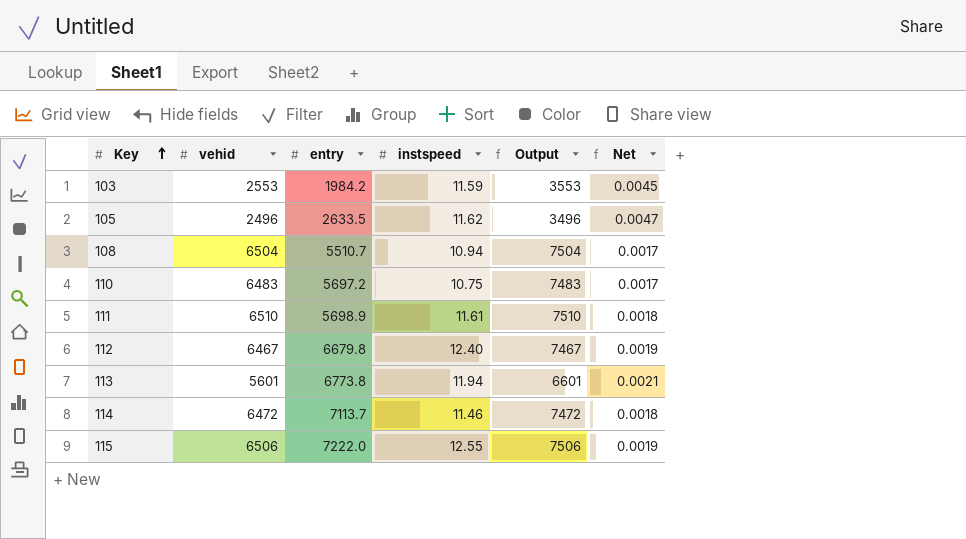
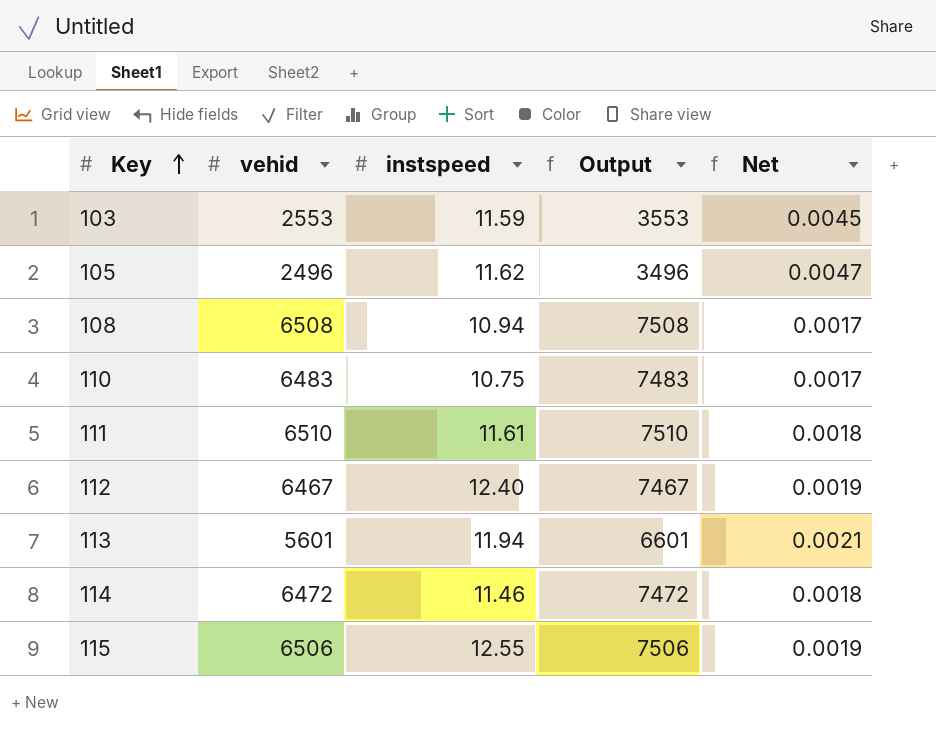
column entry | position: 3 -> none
108 | vehid: 6504 -> 6508
108 | Output: 7504 -> 7508

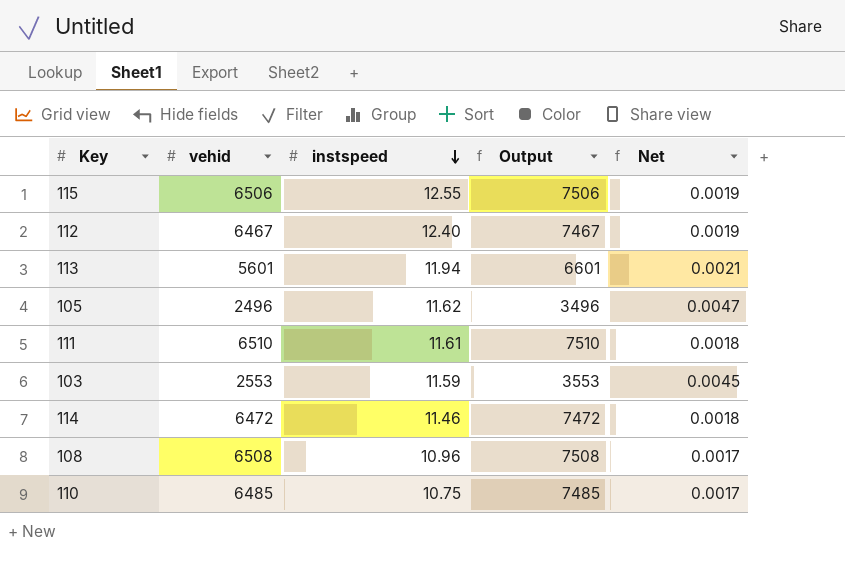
row order: Key ascending -> instspeed descending
108 | instspeed: 10.94 -> 10.96
110 | vehid: 6483 -> 6485
110 | Output: 7483 -> 7485

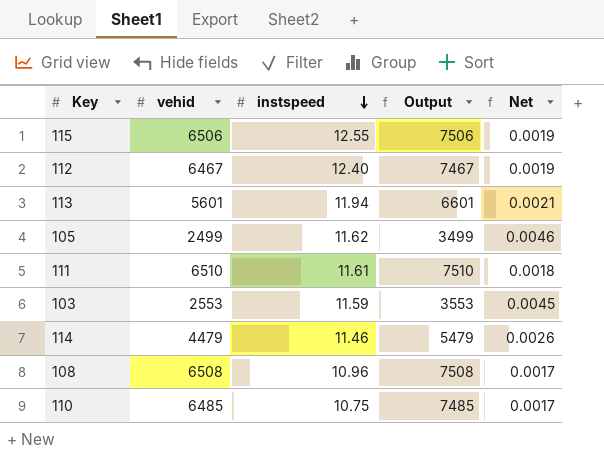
105 | vehid: 2496 -> 2499
105 | Output: 3496 -> 3499
105 | Net: 0.0047 -> 0.0046
114 | vehid: 6472 -> 4479
114 | Output: 7472 -> 5479
114 | Net: 0.0018 -> 0.0026

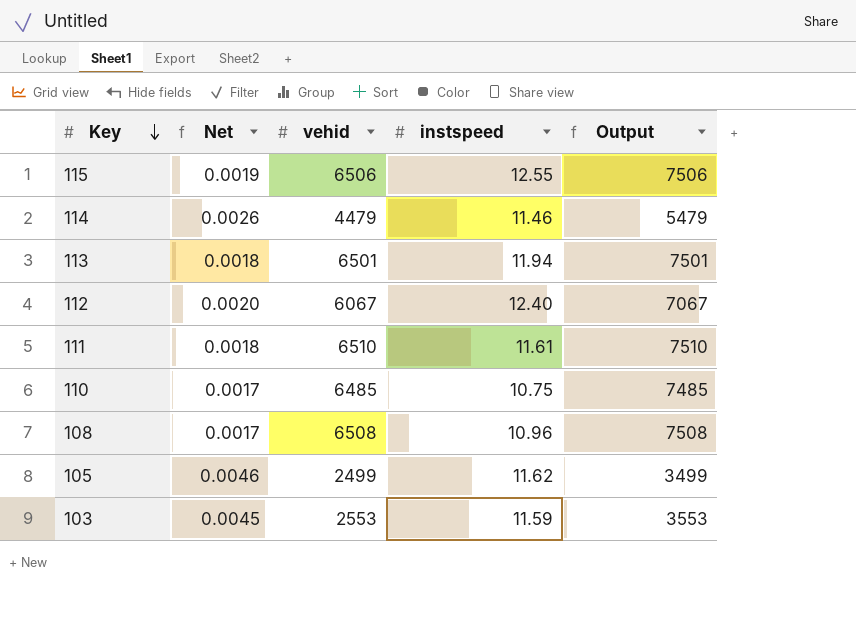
row order: instspeed descending -> Key descending
column Net | position: 5 -> 2
113 | Net: 0.0021 -> 0.0018
113 | vehid: 5601 -> 6501
113 | Output: 6601 -> 7501
112 | Net: 0.0019 -> 0.0020
112 | vehid: 6467 -> 6067
112 | Output: 7467 -> 7067

